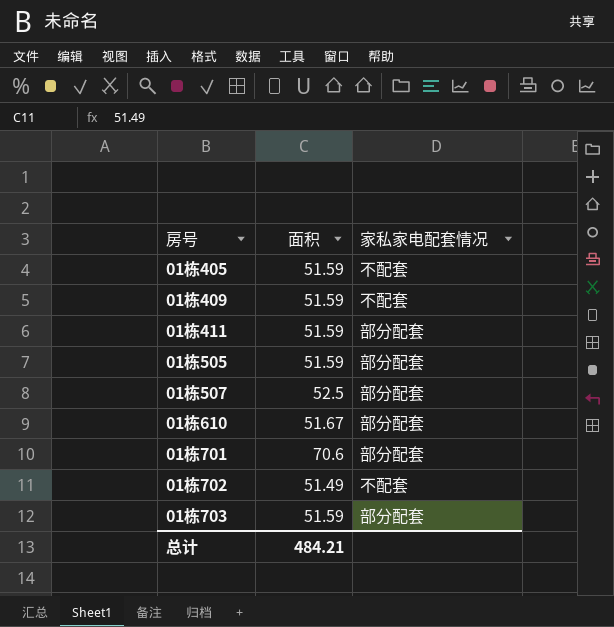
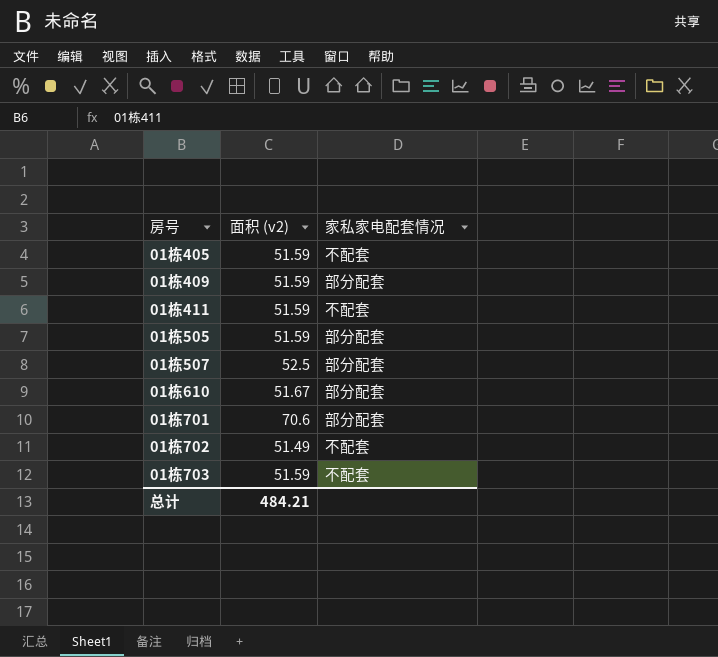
column name: 面积 -> 面积 (v2)
01栋409 | 家私家电配套情况: 不配套 -> 部分配套
01栋411 | 家私家电配套情况: 部分配套 -> 不配套
01栋703 | 家私家电配套情况: 部分配套 -> 不配套

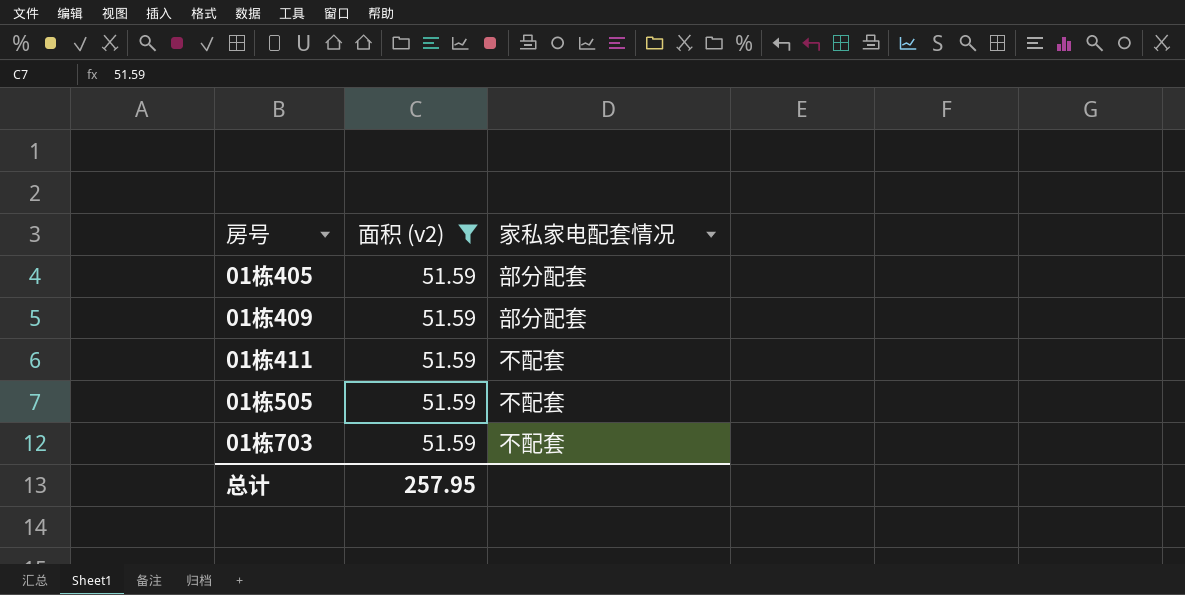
filter: none -> 面积 (v2) = 51.59
01栋405 | 家私家电配套情况: 不配套 -> 部分配套
01栋505 | 家私家电配套情况: 部分配套 -> 不配套
总计 | 面积 (v2): 484.21 -> 257.95

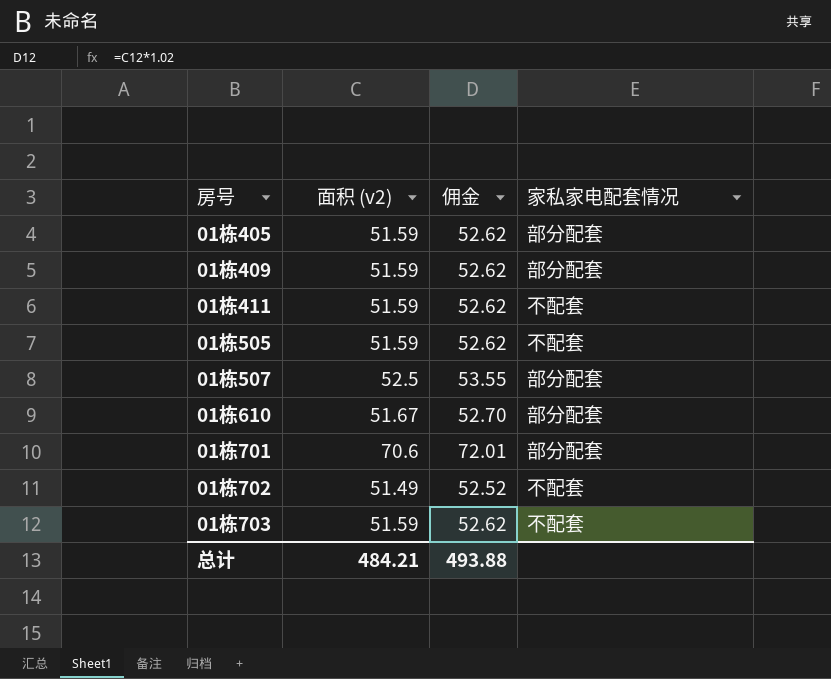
filter: 面积 (v2) = 51.59 -> none
column 佣金 | formula: none -> [面积 (v2)] * 1.02
总计 | 面积 (v2): 257.95 -> 484.21

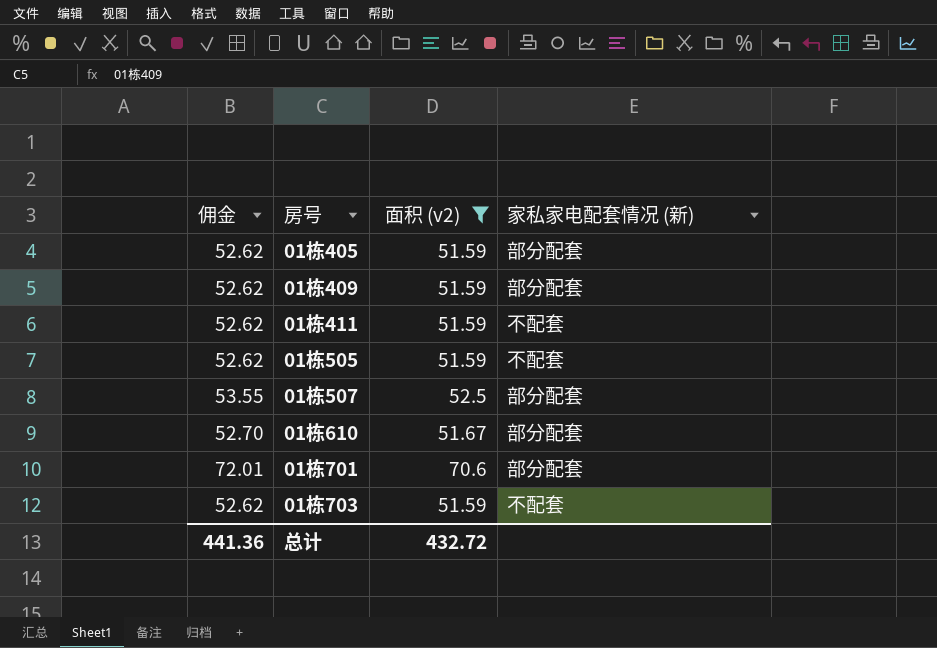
filter: none -> 面积 (v2) != 51.49
column 佣金 | position: 3 -> 1
column name: 家私家电配套情况 -> 家私家电配套情况 (新)
总计 | 佣金: 493.88 -> 441.36
总计 | 面积 (v2): 484.21 -> 432.72

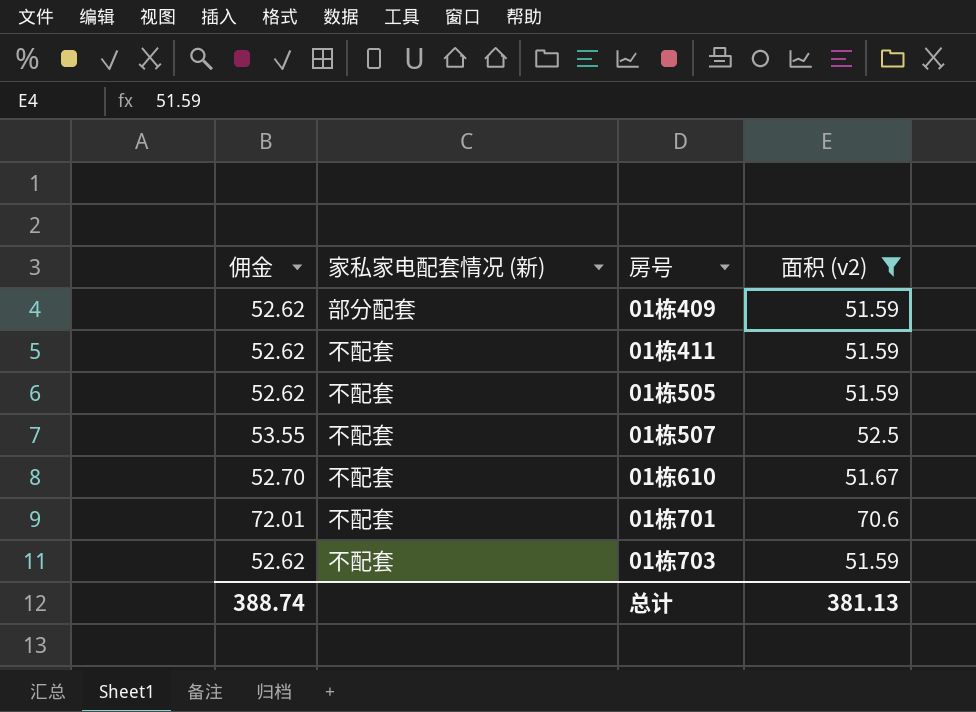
column 家私家电配套情况 (新) | position: 4 -> 2
row 01栋405: 52.62 | 51.59 | 部分配套 -> none
01栋507 | 家私家电配套情况 (新): 部分配套 -> 不配套
01栋610 | 家私家电配套情况 (新): 部分配套 -> 不配套
01栋701 | 家私家电配套情况 (新): 部分配套 -> 不配套
总计 | 佣金: 441.36 -> 388.74
总计 | 面积 (v2): 432.72 -> 381.13

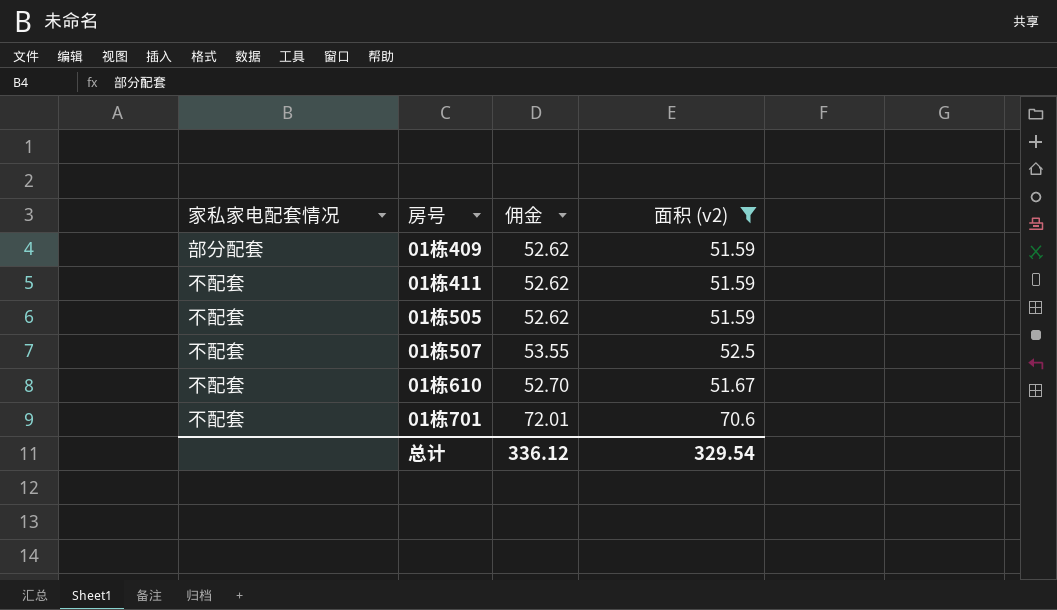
column name: 家私家电配套情况 (新) -> 家私家电配套情况
column 佣金 | position: 1 -> 3
row 01栋703: 52.62 | 不配套 | 51.59 -> none
总计 | 佣金: 388.74 -> 336.12
总计 | 面积 (v2): 381.13 -> 329.54

